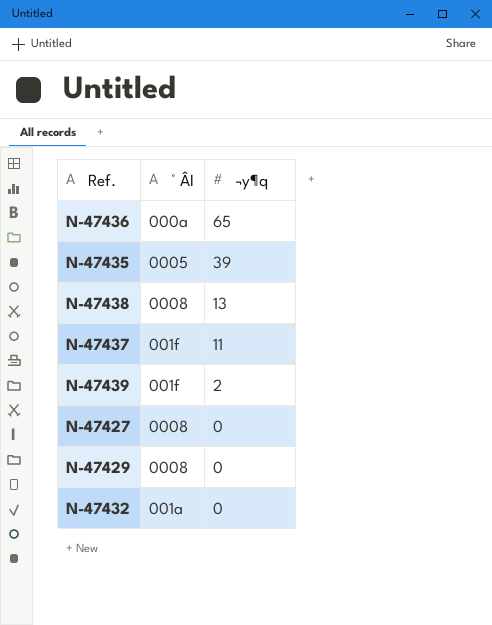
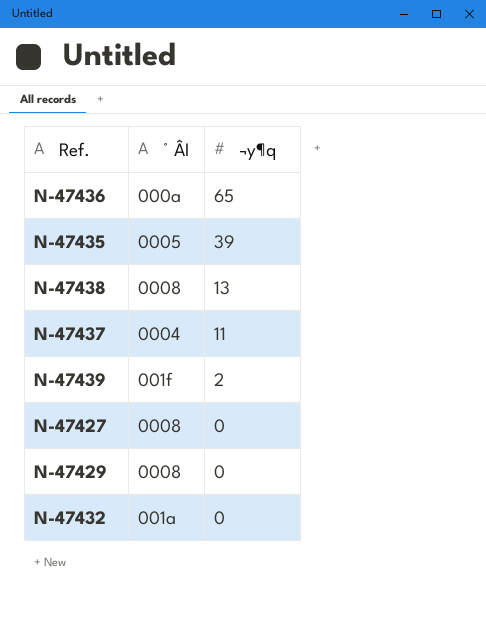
N-47437 | ° ÂI: 001f -> 0004

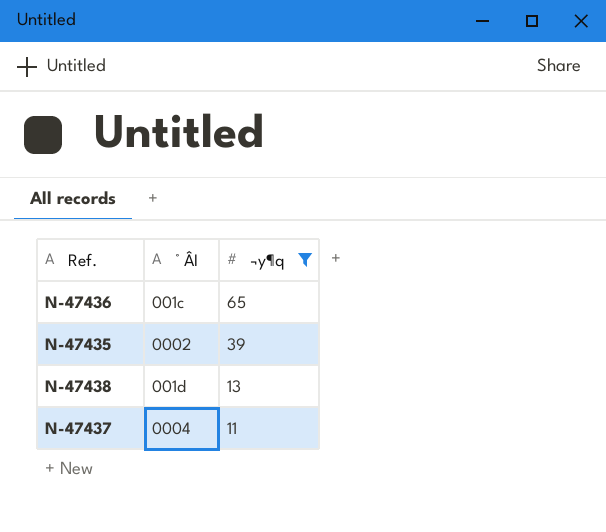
filter: none -> ¬y¶q >= 11
N-47436 | ° ÂI: 000a -> 001c
N-47435 | ° ÂI: 0005 -> 0002
N-47438 | ° ÂI: 0008 -> 001d

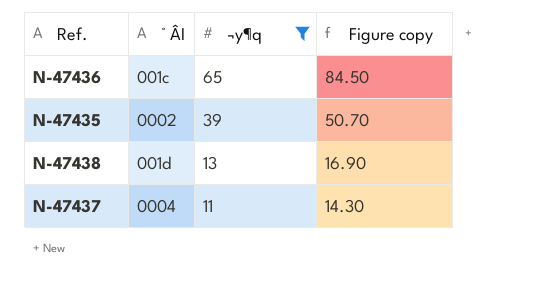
column Figure copy | formula: none -> [¬y¶q] * 1.3

